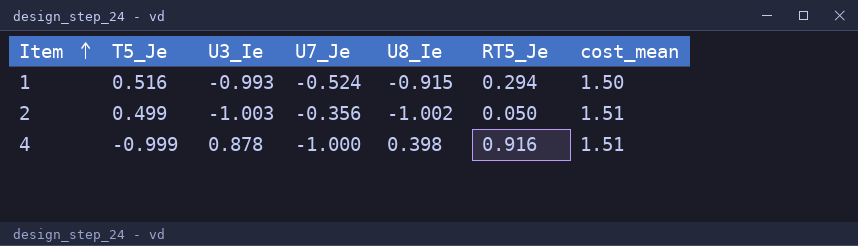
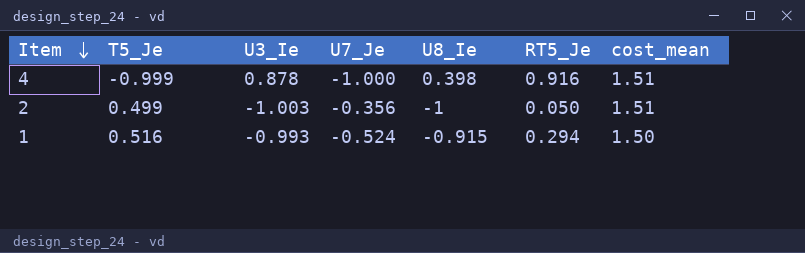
row order: Item ascending -> Item descending
2 | U8_Ie: -1.002 -> -1

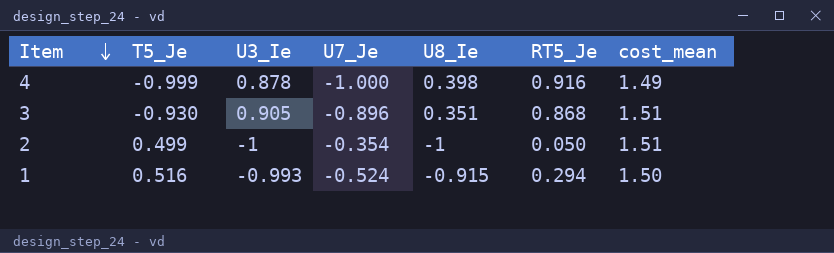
4 | cost_mean: 1.51 -> 1.49
row 3: none -> -0.930 | 0.905 | -0.896 | 0.351 | 0.868 | 1.51
2 | U3_Ie: -1.003 -> -1
2 | U7_Je: -0.356 -> -0.354

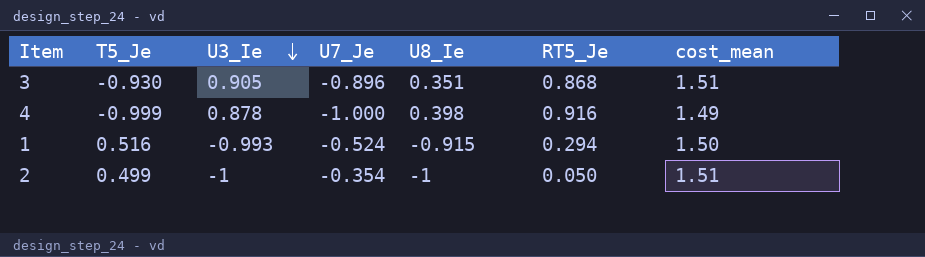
row order: Item descending -> U3_Ie descending

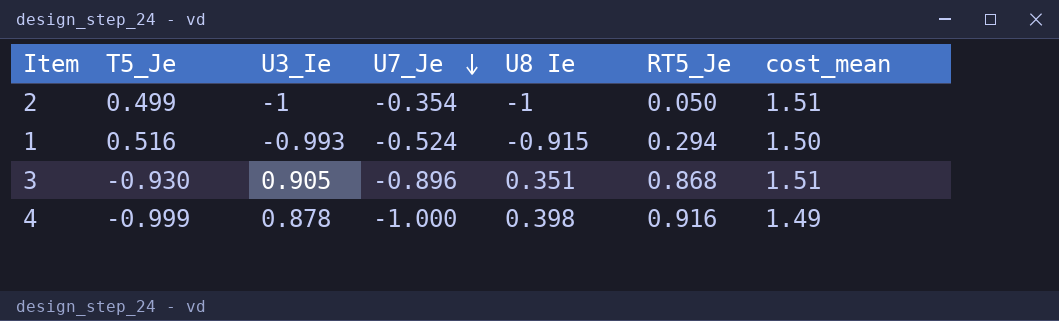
row order: U3_Ie descending -> U7_Je descending
column name: U8_Ie -> U8 Ie

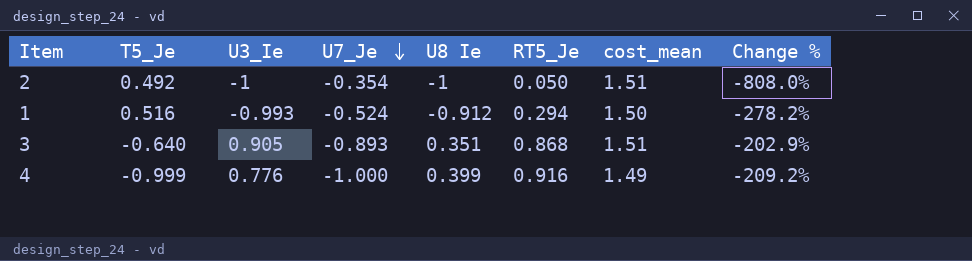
column Change % | formula: none -> ([U7_Je] - [RT5_Je]) / [RT5_Je]
2 | T5_Je: 0.499 -> 0.492
1 | U8 Ie: -0.915 -> -0.912
3 | T5_Je: -0.930 -> -0.640
3 | U7_Je: -0.896 -> -0.893
4 | U3_Ie: 0.878 -> 0.776
4 | U8 Ie: 0.398 -> 0.399

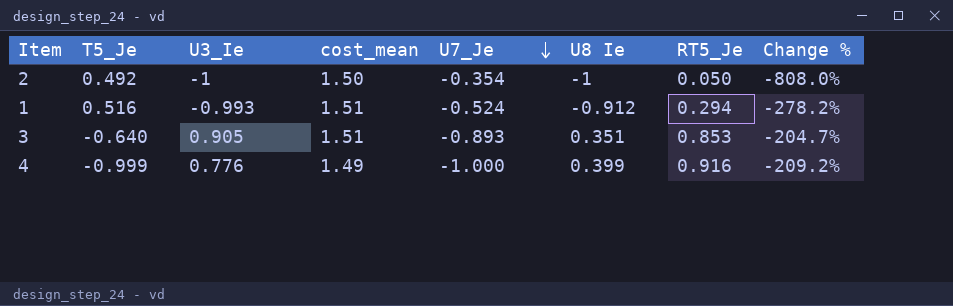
column cost_mean | position: 7 -> 4
2 | cost_mean: 1.51 -> 1.50
1 | cost_mean: 1.50 -> 1.51
3 | RT5_Je: 0.868 -> 0.853
3 | Change %: -202.9% -> -204.7%

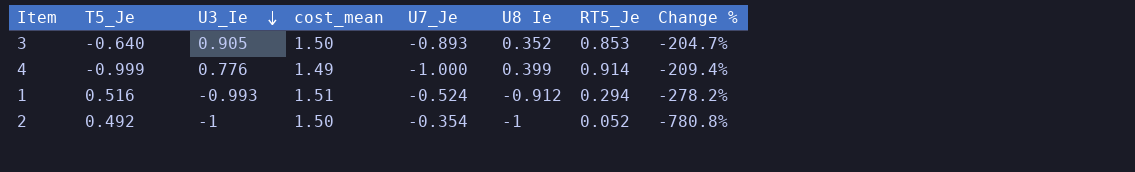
row order: U7_Je descending -> U3_Ie descending
3 | cost_mean: 1.51 -> 1.50
3 | U8 Ie: 0.351 -> 0.352
4 | RT5_Je: 0.916 -> 0.914
4 | Change %: -209.2% -> -209.4%
2 | RT5_Je: 0.050 -> 0.052
2 | Change %: -808.0% -> -780.8%

